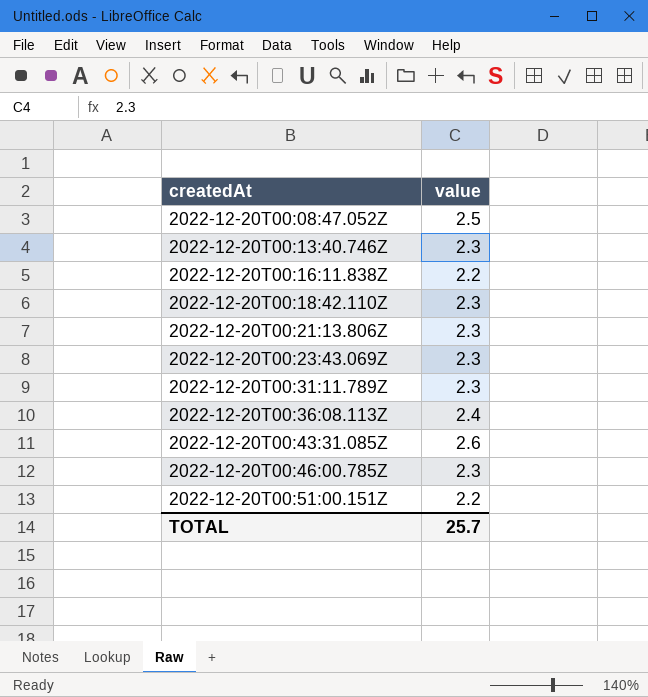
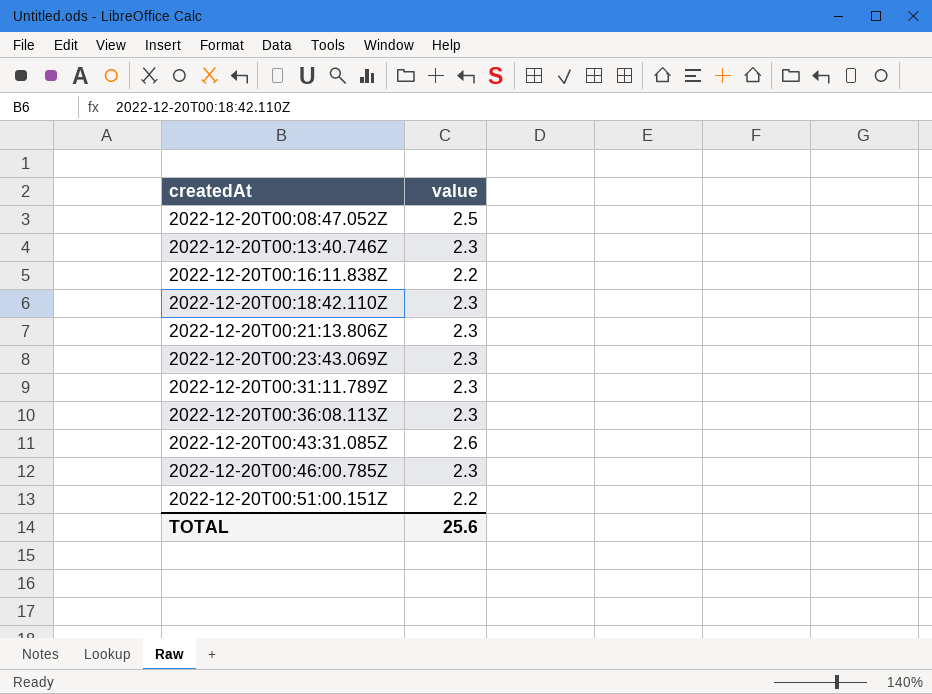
2022-12-20T00:36:08.113Z | value: 2.4 -> 2.3
TOTAL | value: 25.7 -> 25.6

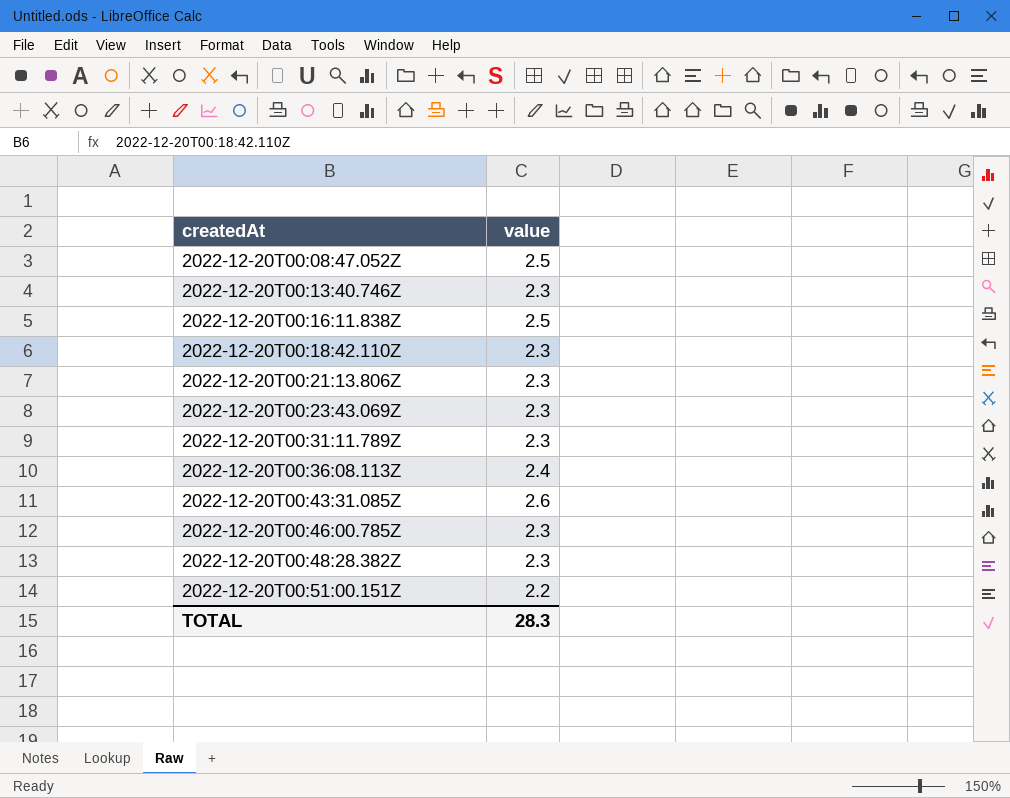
2022-12-20T00:16:11.838Z | value: 2.2 -> 2.5
2022-12-20T00:36:08.113Z | value: 2.3 -> 2.4
row 2022-12-20T00:48:28.382Z: none -> 2.3
TOTAL | value: 25.6 -> 28.3

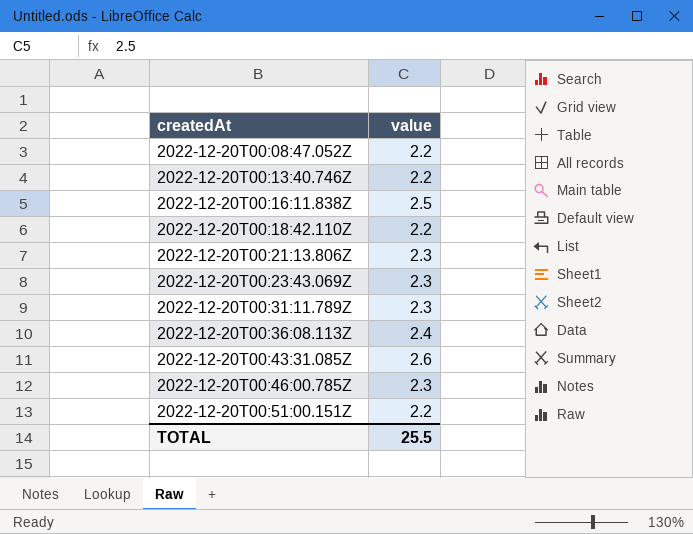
row 2022-12-20T00:48:28.382Z: 2.3 -> none
2022-12-20T00:08:47.052Z | value: 2.5 -> 2.2
2022-12-20T00:13:40.746Z | value: 2.3 -> 2.2
2022-12-20T00:18:42.110Z | value: 2.3 -> 2.2
TOTAL | value: 28.3 -> 25.5

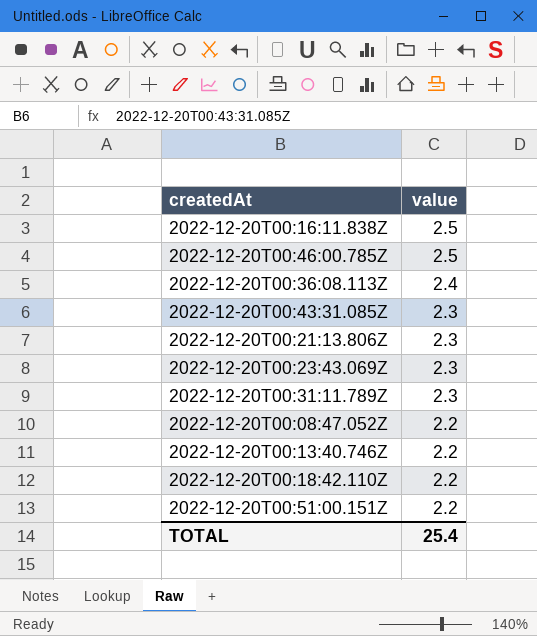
row order: createdAt ascending -> value descending
2022-12-20T00:46:00.785Z | value: 2.3 -> 2.5
2022-12-20T00:43:31.085Z | value: 2.6 -> 2.3
TOTAL | value: 25.5 -> 25.4

